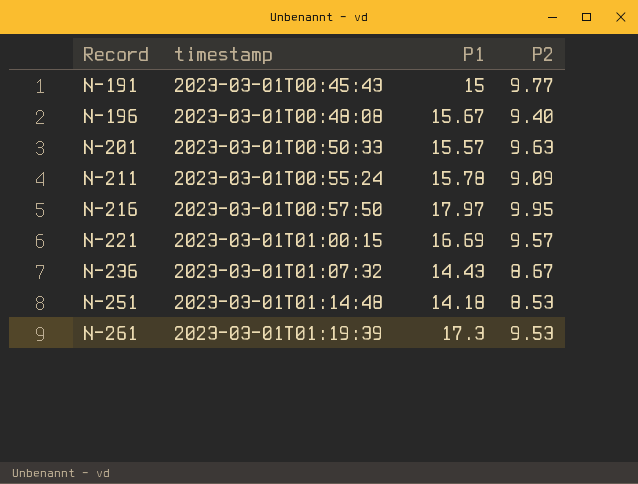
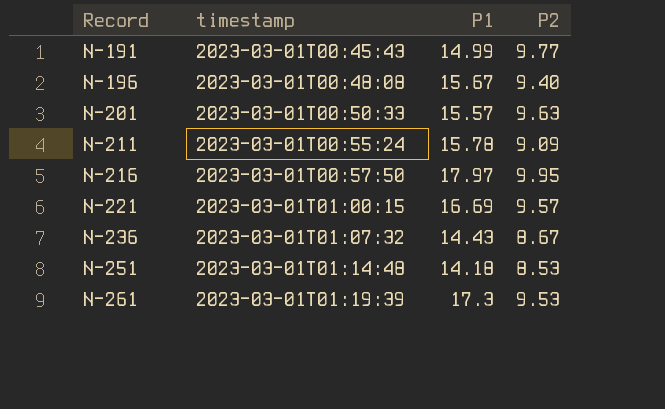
N-191 | P1: 15 -> 14.99

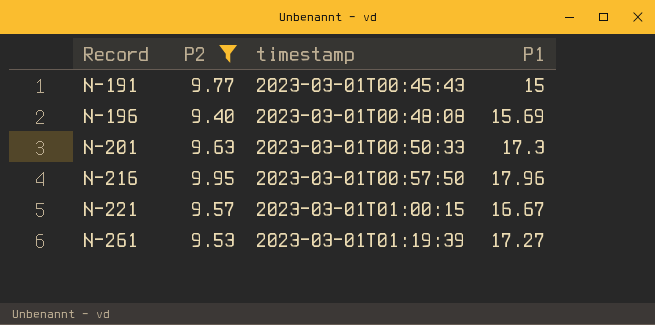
filter: none -> P2 >= 9.40
column P2 | position: 4 -> 2
N-191 | P1: 14.99 -> 15
N-196 | P1: 15.67 -> 15.69
N-201 | P1: 15.57 -> 17.3
N-216 | P1: 17.97 -> 17.96
N-221 | P1: 16.69 -> 16.67
N-261 | P1: 17.3 -> 17.27

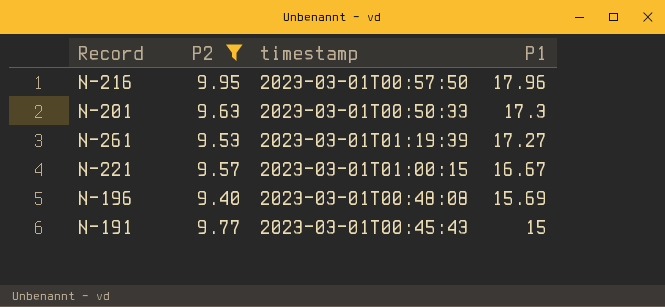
row order: Record ascending -> P1 descending

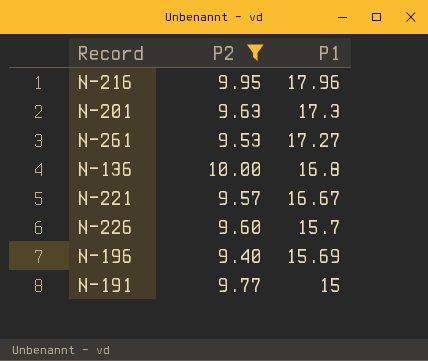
column timestamp | position: 3 -> none
row N-136: none -> 10.00 | 16.8
row N-226: none -> 9.60 | 15.7

